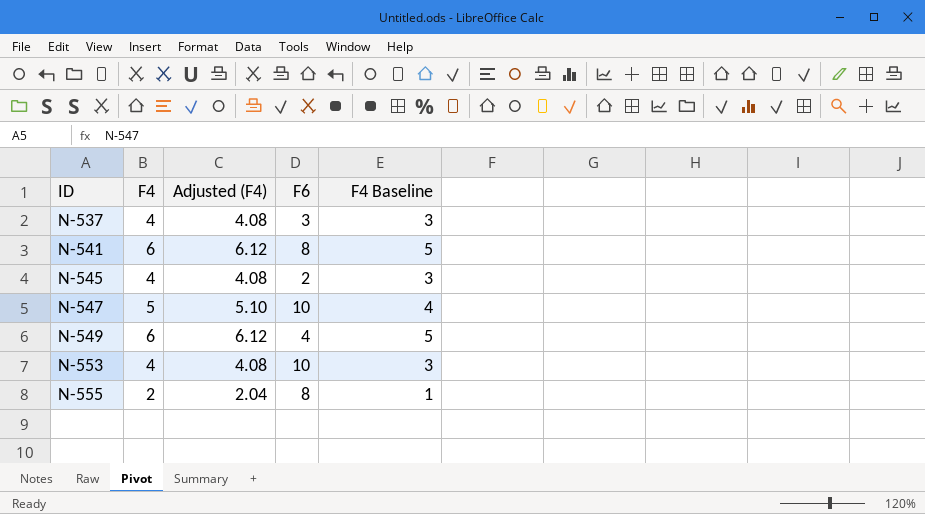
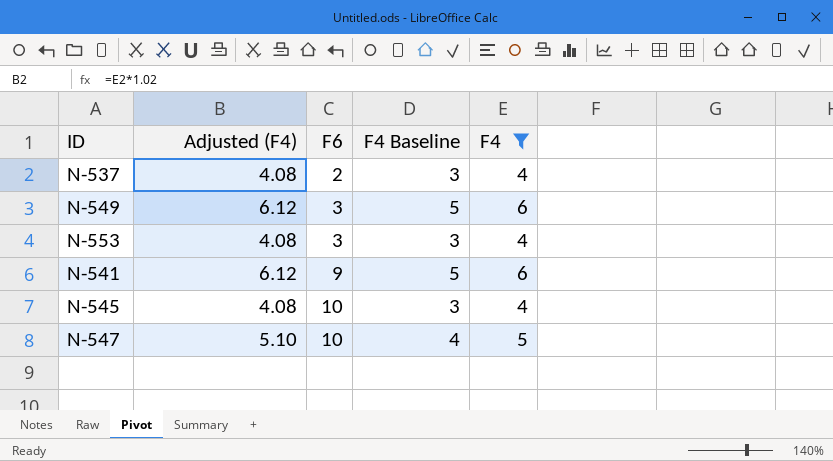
filter: none -> F4 != 2
row order: ID ascending -> F6 ascending
column F4 | position: 2 -> 5
N-537 | F6: 3 -> 2
N-549 | F6: 4 -> 3
N-553 | F6: 10 -> 3
N-541 | F6: 8 -> 9
N-545 | F6: 2 -> 10

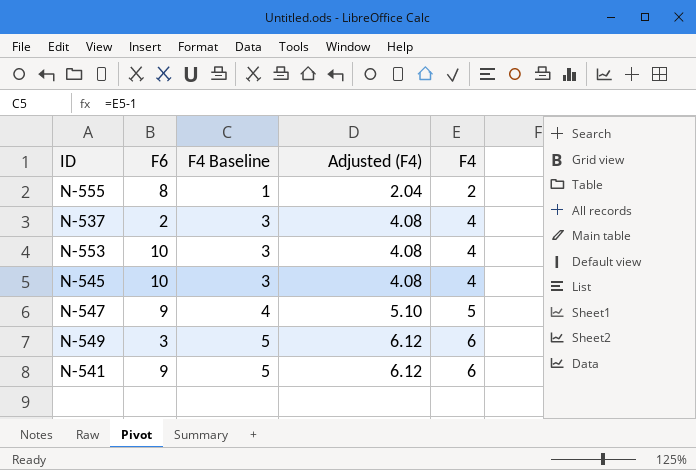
filter: F4 != 2 -> none
row order: F6 ascending -> F4 Baseline ascending
column Adjusted (F4) | position: 2 -> 4
N-553 | F6: 3 -> 10
N-547 | F6: 10 -> 9

